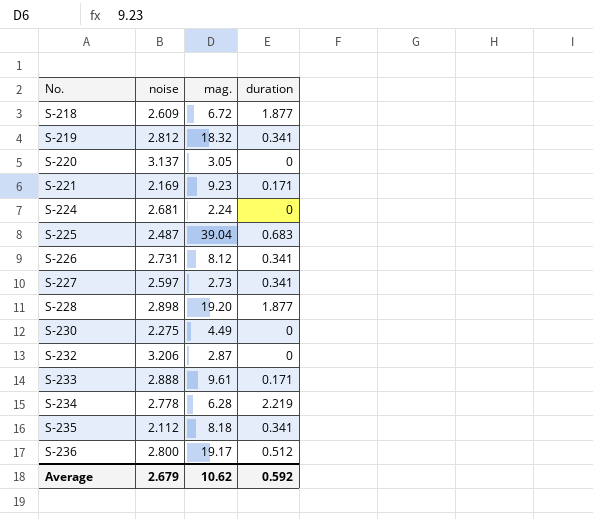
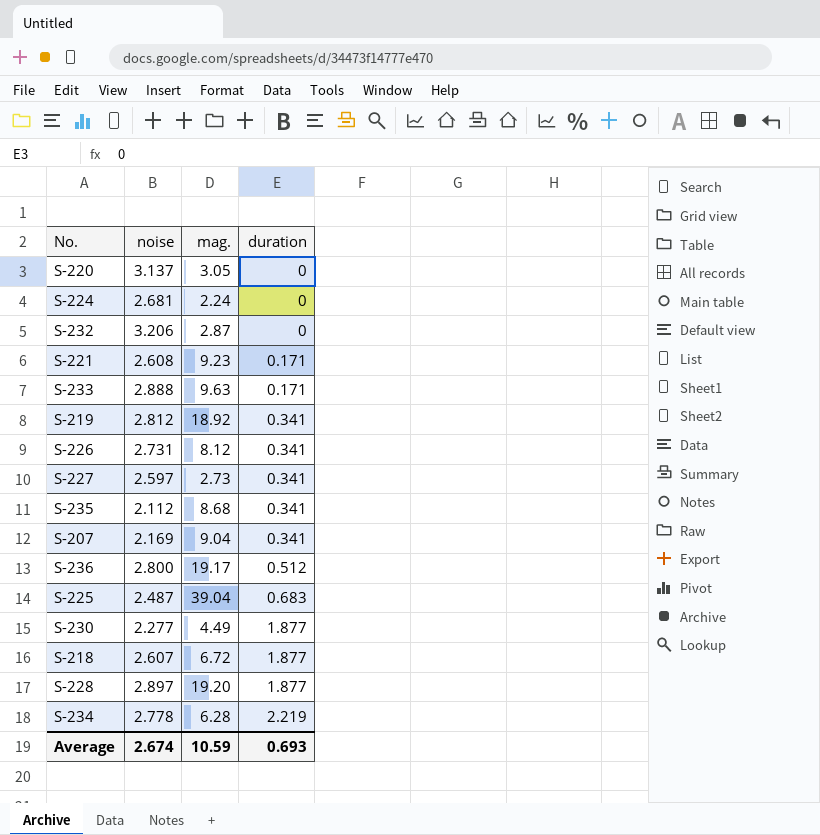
row order: No. ascending -> duration ascending
S-221 | noise: 2.169 -> 2.608
S-233 | mag.: 9.61 -> 9.63
S-219 | mag.: 18.32 -> 18.92
S-235 | mag.: 8.18 -> 8.68
row S-207: none -> 2.169 | 9.04 | 0.341
S-230 | noise: 2.275 -> 2.277
S-230 | duration: 0 -> 1.877
S-218 | noise: 2.609 -> 2.607
S-228 | noise: 2.898 -> 2.897
Average | noise: 2.679 -> 2.674
Average | mag.: 10.62 -> 10.59
Average | duration: 0.592 -> 0.693

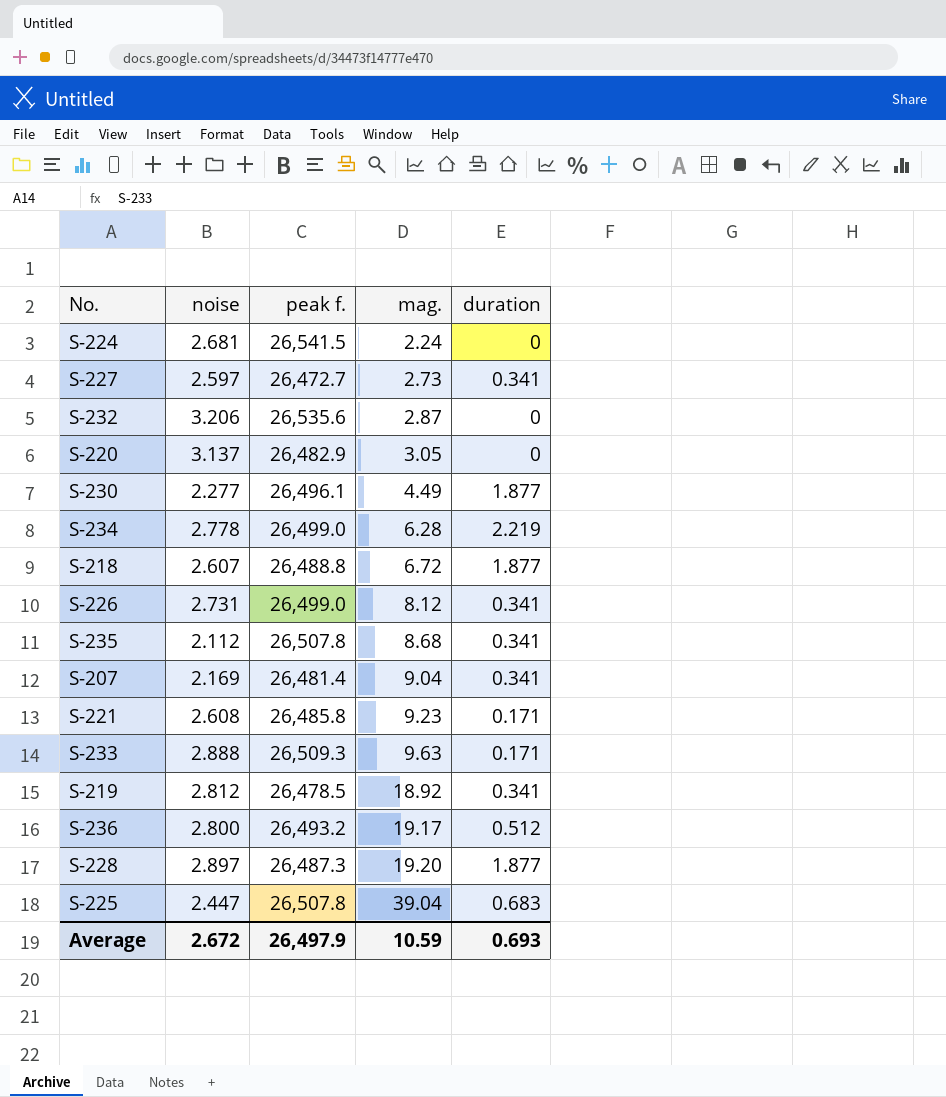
row order: duration ascending -> mag. ascending
column peak f. | position: none -> 3
S-225 | noise: 2.487 -> 2.447
Average | noise: 2.674 -> 2.672

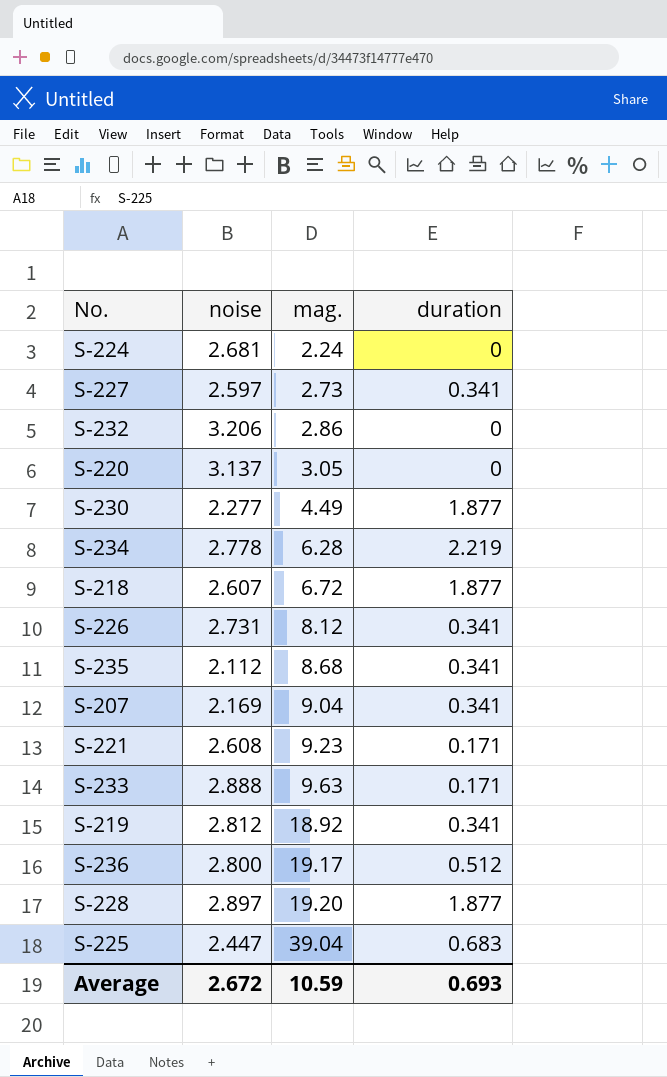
column peak f. | position: 3 -> none
S-232 | mag.: 2.87 -> 2.86

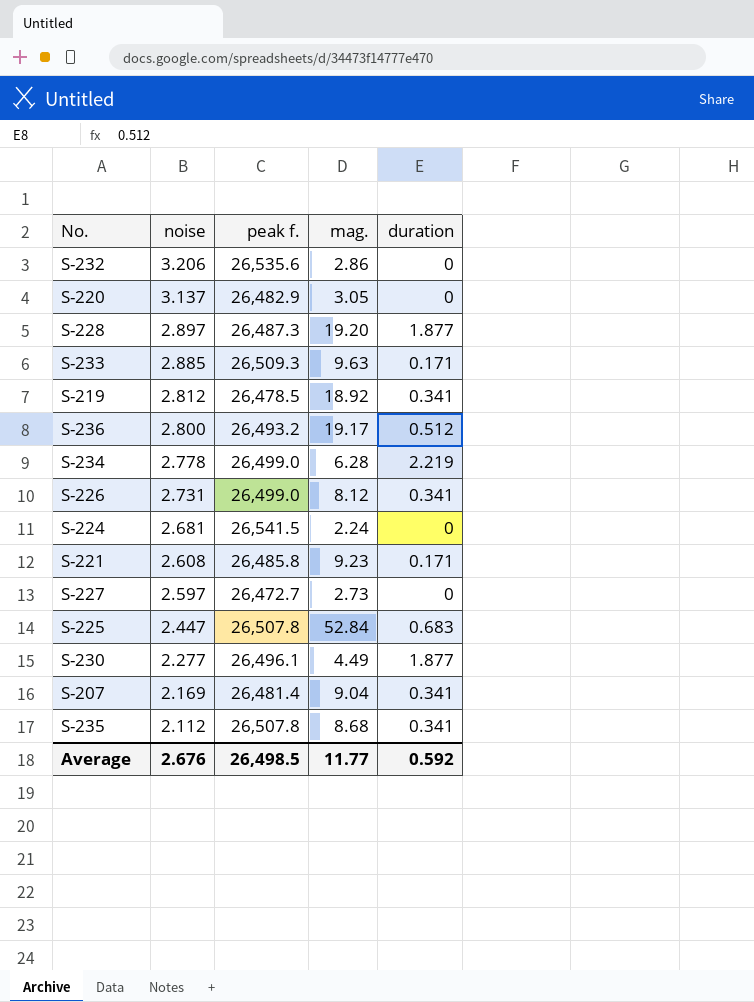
row order: mag. ascending -> noise descending
column peak f. | position: none -> 3
row S-218: 2.607 | 6.72 | 1.877 -> none
S-233 | noise: 2.888 -> 2.885
S-227 | duration: 0.341 -> 0
S-225 | mag.: 39.04 -> 52.84
Average | noise: 2.672 -> 2.676
Average | mag.: 10.59 -> 11.77
Average | duration: 0.693 -> 0.592

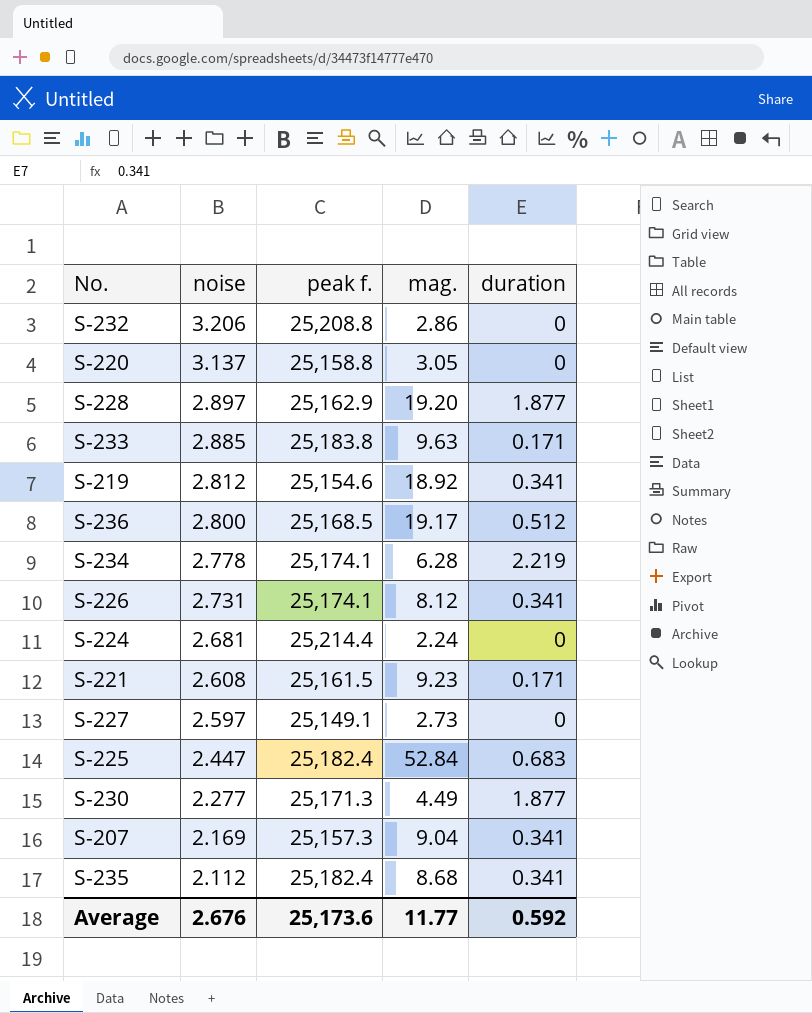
S-232 | peak f.: 26,535.6 -> 25,208.8
S-220 | peak f.: 26,482.9 -> 25,158.8
S-228 | peak f.: 26,487.3 -> 25,162.9
S-233 | peak f.: 26,509.3 -> 25,183.8
S-219 | peak f.: 26,478.5 -> 25,154.6
S-236 | peak f.: 26,493.2 -> 25,168.5
S-234 | peak f.: 26,499.0 -> 25,174.1
S-226 | peak f.: 26,499.0 -> 25,174.1
S-224 | peak f.: 26,541.5 -> 25,214.4
S-221 | peak f.: 26,485.8 -> 25,161.5
S-227 | peak f.: 26,472.7 -> 25,149.1
S-225 | peak f.: 26,507.8 -> 25,182.4
S-230 | peak f.: 26,496.1 -> 25,171.3
S-207 | peak f.: 26,481.4 -> 25,157.3
S-235 | peak f.: 26,507.8 -> 25,182.4
Average | peak f.: 26,498.5 -> 25,173.6

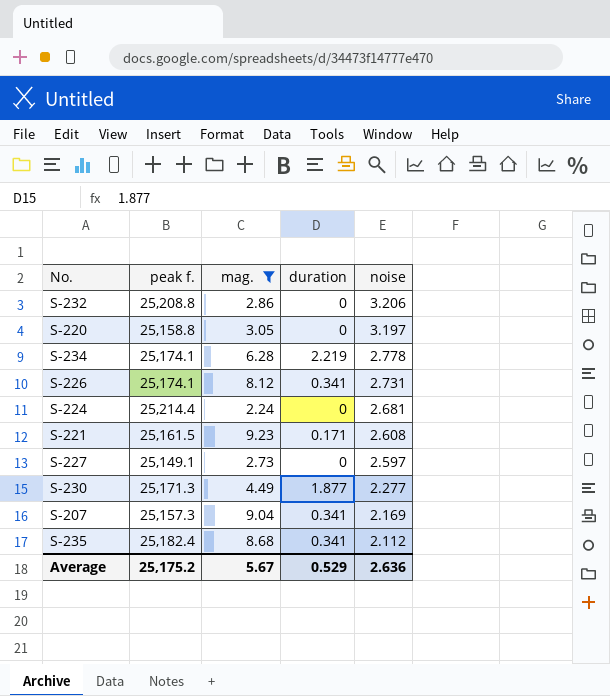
filter: none -> mag. <= 9.23
column noise | position: 2 -> 5
S-220 | noise: 3.137 -> 3.197
Average | peak f.: 25,173.6 -> 25,175.2
Average | mag.: 11.77 -> 5.67
Average | duration: 0.592 -> 0.529
Average | noise: 2.676 -> 2.636

